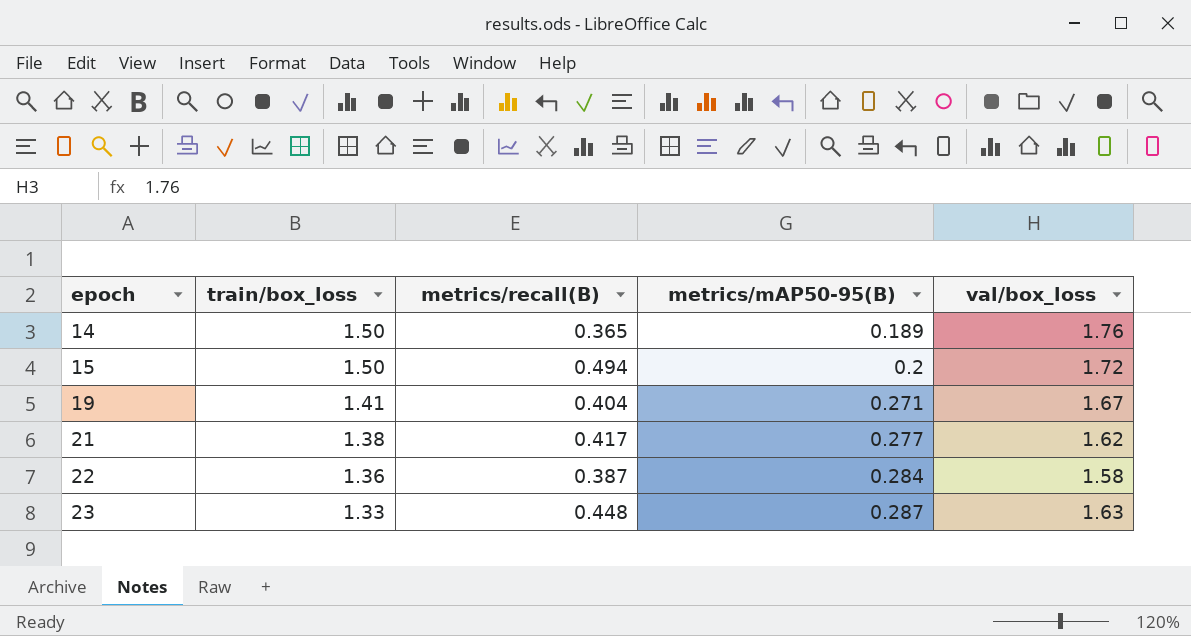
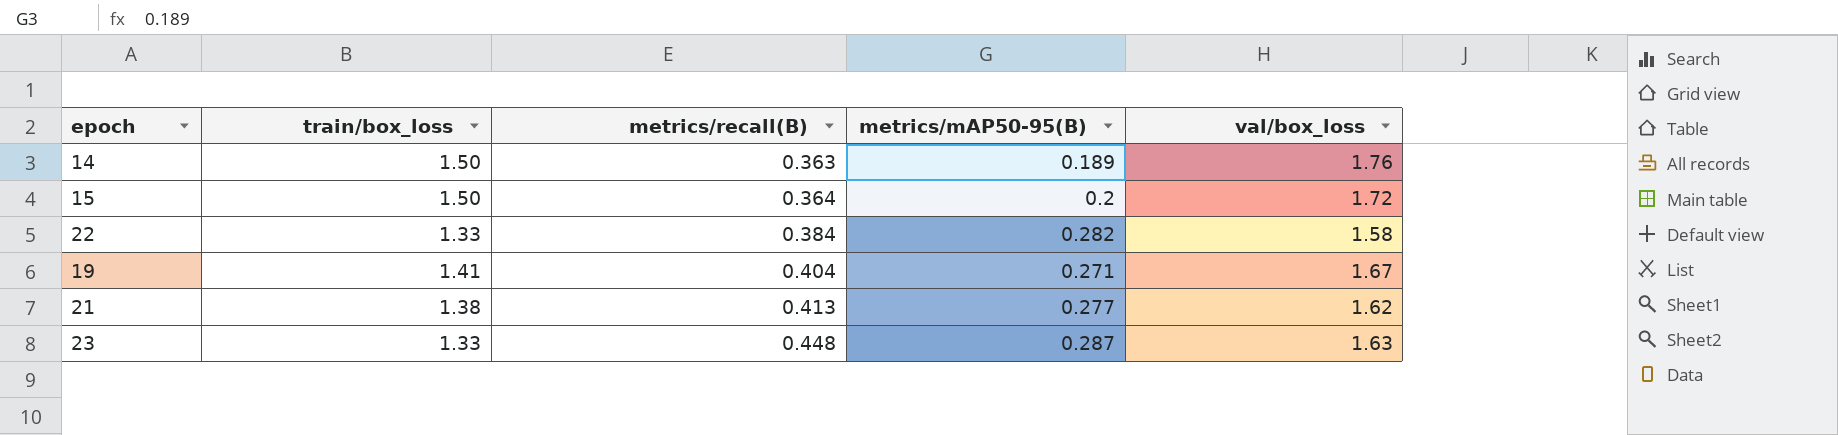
row order: epoch ascending -> metrics/recall(B) ascending
14 | metrics/recall(B): 0.365 -> 0.363
15 | metrics/recall(B): 0.494 -> 0.364
22 | train/box_loss: 1.36 -> 1.33
22 | metrics/recall(B): 0.387 -> 0.384
22 | metrics/mAP50-95(B): 0.284 -> 0.282
21 | metrics/recall(B): 0.417 -> 0.413

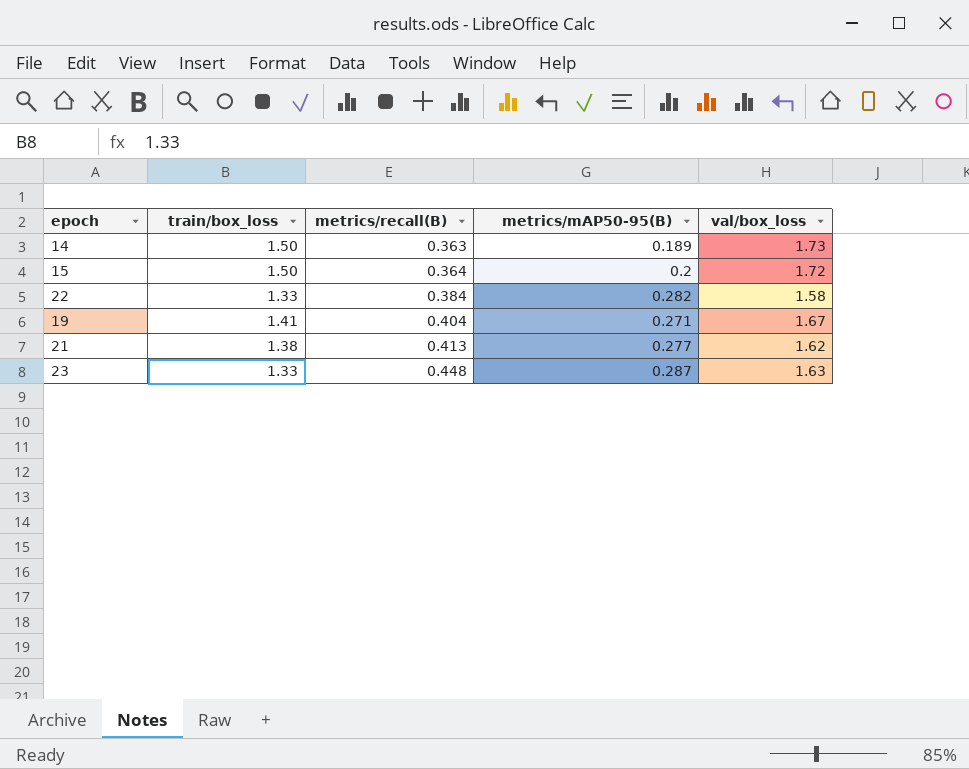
14 | val/box_loss: 1.76 -> 1.73

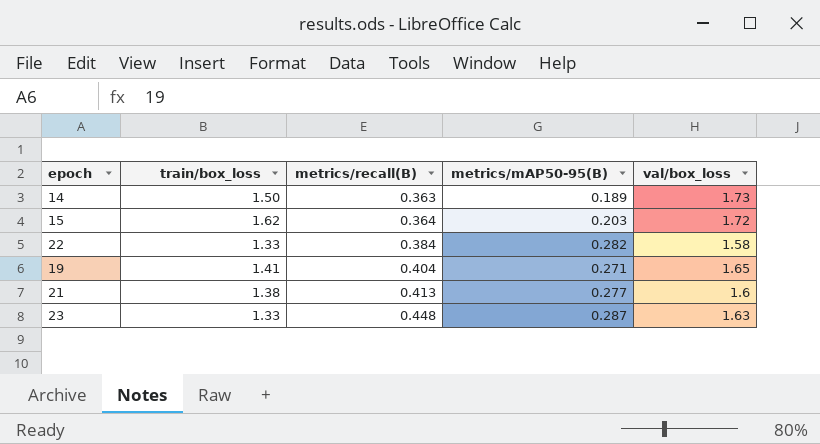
15 | train/box_loss: 1.50 -> 1.62
15 | metrics/mAP50-95(B): 0.2 -> 0.203
19 | val/box_loss: 1.67 -> 1.65
21 | val/box_loss: 1.62 -> 1.6

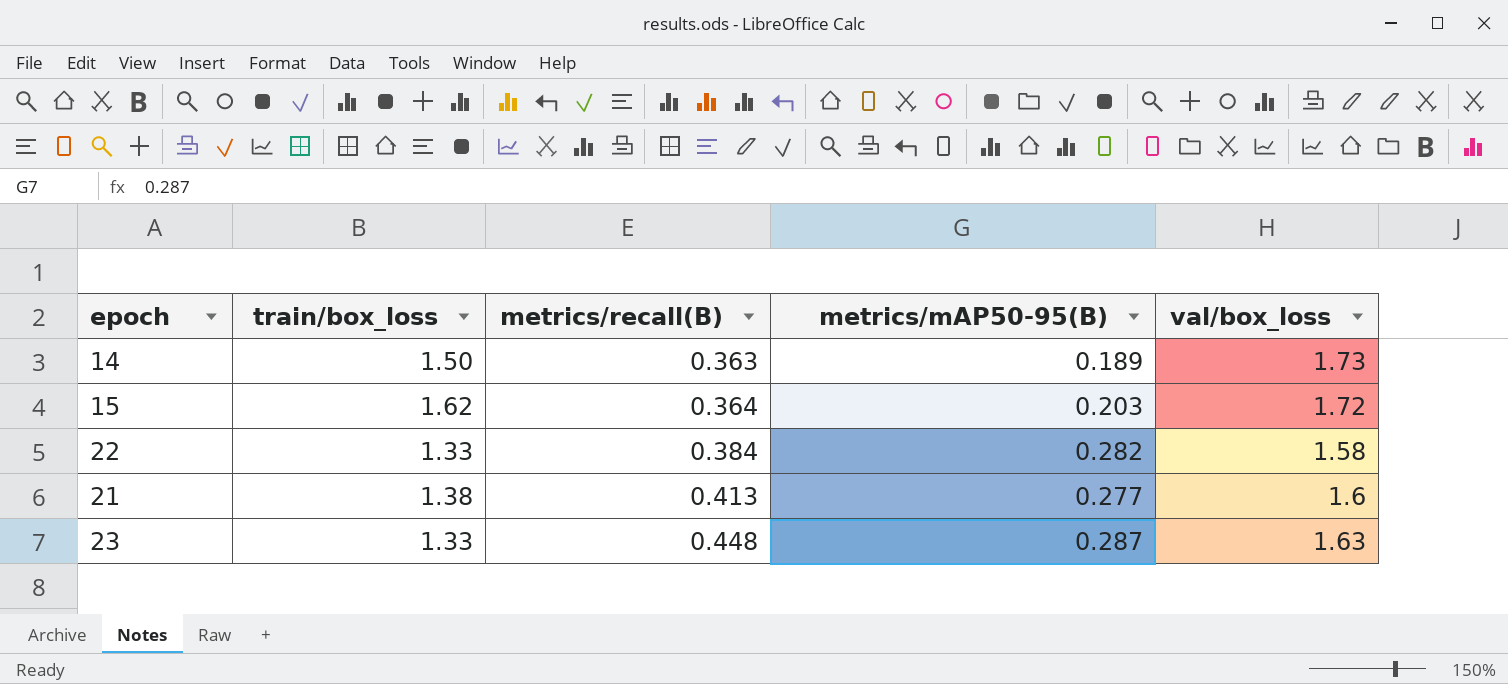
row 19: 1.41 | 0.404 | 0.271 | 1.65 -> none

